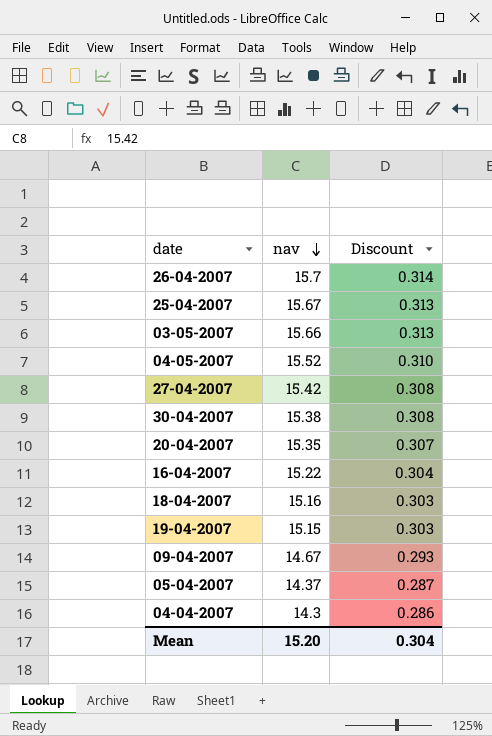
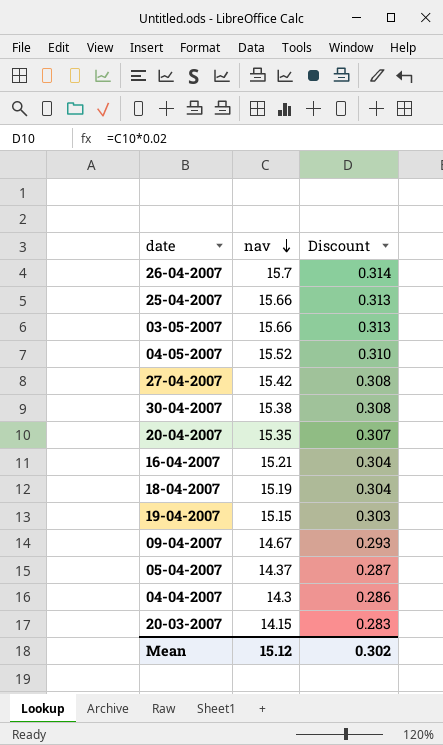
25-04-2007 | nav: 15.67 -> 15.66
16-04-2007 | nav: 15.22 -> 15.21
18-04-2007 | nav: 15.16 -> 15.19
18-04-2007 | Discount: 0.303 -> 0.304
row 20-03-2007: none -> 14.15 | 0.283
Mean | nav: 15.20 -> 15.12
Mean | Discount: 0.304 -> 0.302

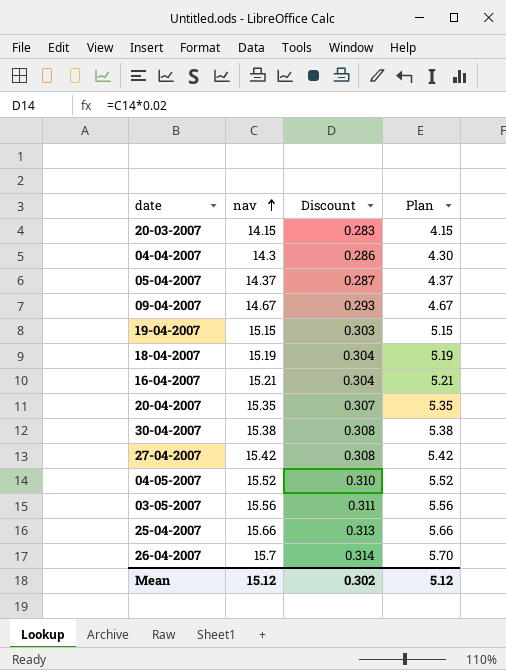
row order: nav descending -> nav ascending
column Plan | formula: none -> [nav] - 10
03-05-2007 | nav: 15.66 -> 15.56
03-05-2007 | Discount: 0.313 -> 0.311

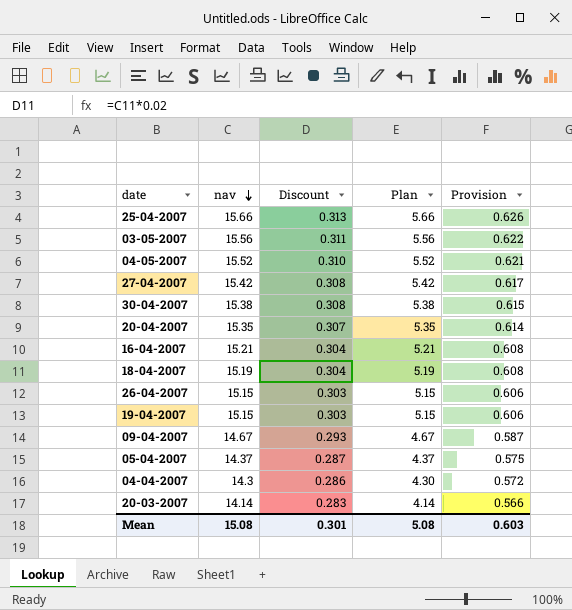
row order: nav ascending -> nav descending
column Provision | formula: none -> [nav] * 0.04
26-04-2007 | nav: 15.7 -> 15.15
26-04-2007 | Discount: 0.314 -> 0.303
26-04-2007 | Plan: 5.70 -> 5.15
20-03-2007 | nav: 14.15 -> 14.14
20-03-2007 | Plan: 4.15 -> 4.14
Mean | nav: 15.12 -> 15.08
Mean | Discount: 0.302 -> 0.301
Mean | Plan: 5.12 -> 5.08

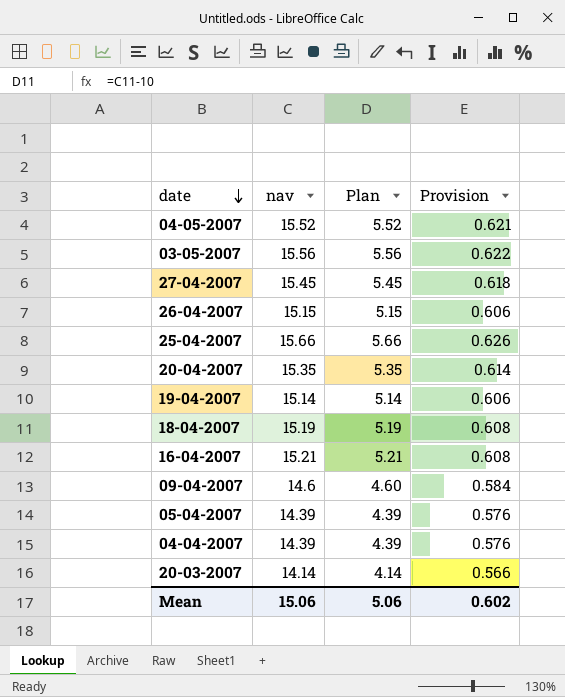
row order: nav descending -> date descending
column Discount | formula: [nav] * 0.02 -> none
row 30-04-2007: 15.38 | 0.308 | 5.38 | 0.615 -> none
27-04-2007 | nav: 15.42 -> 15.45
27-04-2007 | Plan: 5.42 -> 5.45
27-04-2007 | Provision: 0.617 -> 0.618
19-04-2007 | nav: 15.15 -> 15.14
19-04-2007 | Plan: 5.15 -> 5.14
09-04-2007 | nav: 14.67 -> 14.6
09-04-2007 | Plan: 4.67 -> 4.60
09-04-2007 | Provision: 0.587 -> 0.584
05-04-2007 | nav: 14.37 -> 14.39
05-04-2007 | Plan: 4.37 -> 4.39
05-04-2007 | Provision: 0.575 -> 0.576
04-04-2007 | nav: 14.3 -> 14.39
04-04-2007 | Plan: 4.30 -> 4.39
04-04-2007 | Provision: 0.572 -> 0.576
Mean | nav: 15.08 -> 15.06
Mean | Plan: 5.08 -> 5.06
Mean | Provision: 0.603 -> 0.602

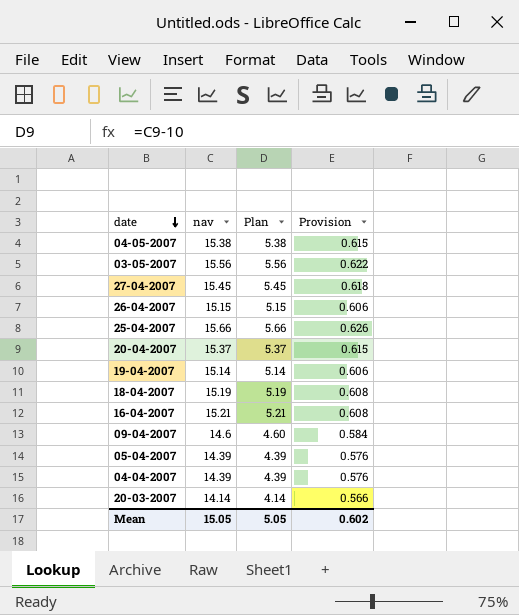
04-05-2007 | nav: 15.52 -> 15.38
04-05-2007 | Plan: 5.52 -> 5.38
04-05-2007 | Provision: 0.621 -> 0.615
20-04-2007 | nav: 15.35 -> 15.37
20-04-2007 | Plan: 5.35 -> 5.37
20-04-2007 | Provision: 0.614 -> 0.615
Mean | nav: 15.06 -> 15.05
Mean | Plan: 5.06 -> 5.05

